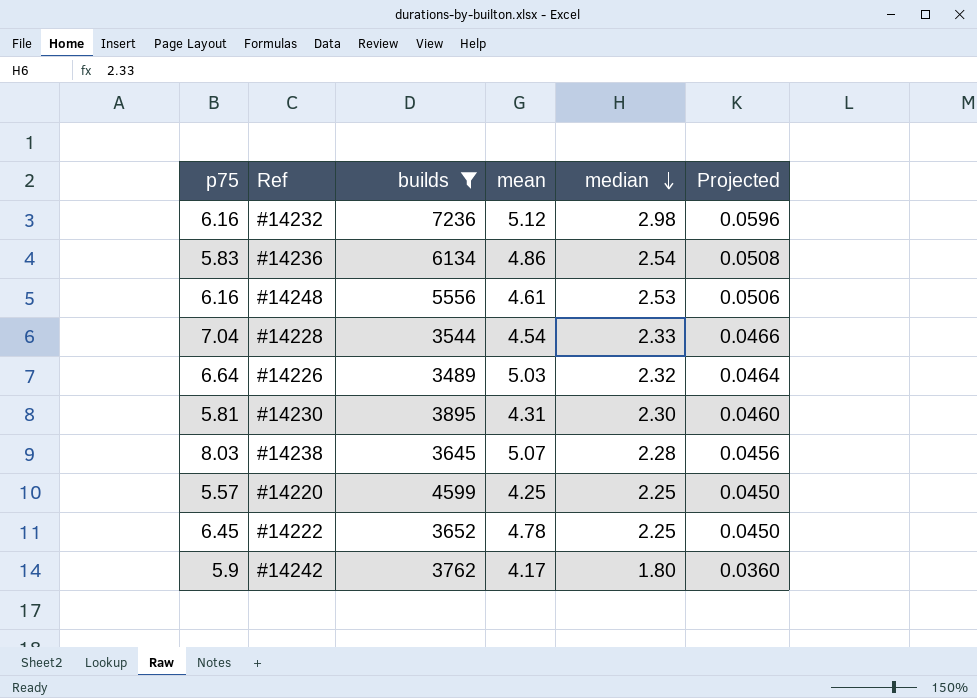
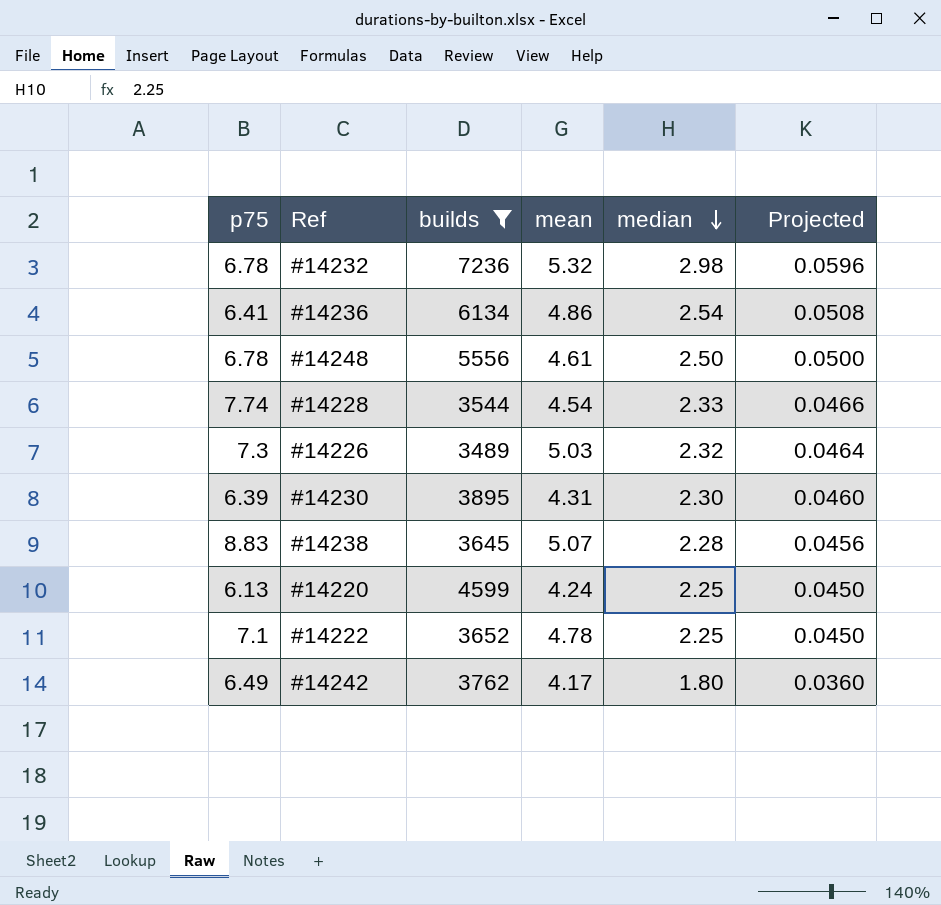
#14232 | p75: 6.16 -> 6.78
#14232 | mean: 5.12 -> 5.32
#14236 | p75: 5.83 -> 6.41
#14248 | p75: 6.16 -> 6.78
#14248 | median: 2.53 -> 2.50
#14248 | Projected: 0.0506 -> 0.0500
#14228 | p75: 7.04 -> 7.74
#14226 | p75: 6.64 -> 7.3
#14230 | p75: 5.81 -> 6.39
#14238 | p75: 8.03 -> 8.83
#14220 | p75: 5.57 -> 6.13
#14220 | mean: 4.25 -> 4.24
#14222 | p75: 6.45 -> 7.1
#14242 | p75: 5.9 -> 6.49

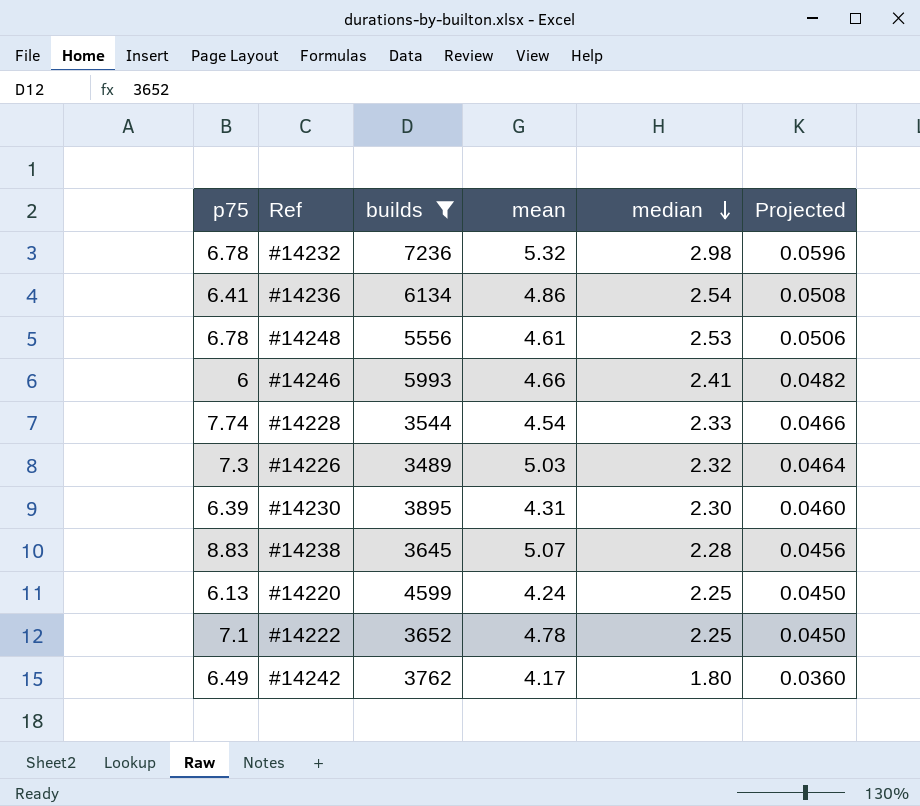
#14248 | median: 2.50 -> 2.53
#14248 | Projected: 0.0500 -> 0.0506
row #14246: none -> 6 | 5993 | 4.66 | 2.41 | 0.0482

